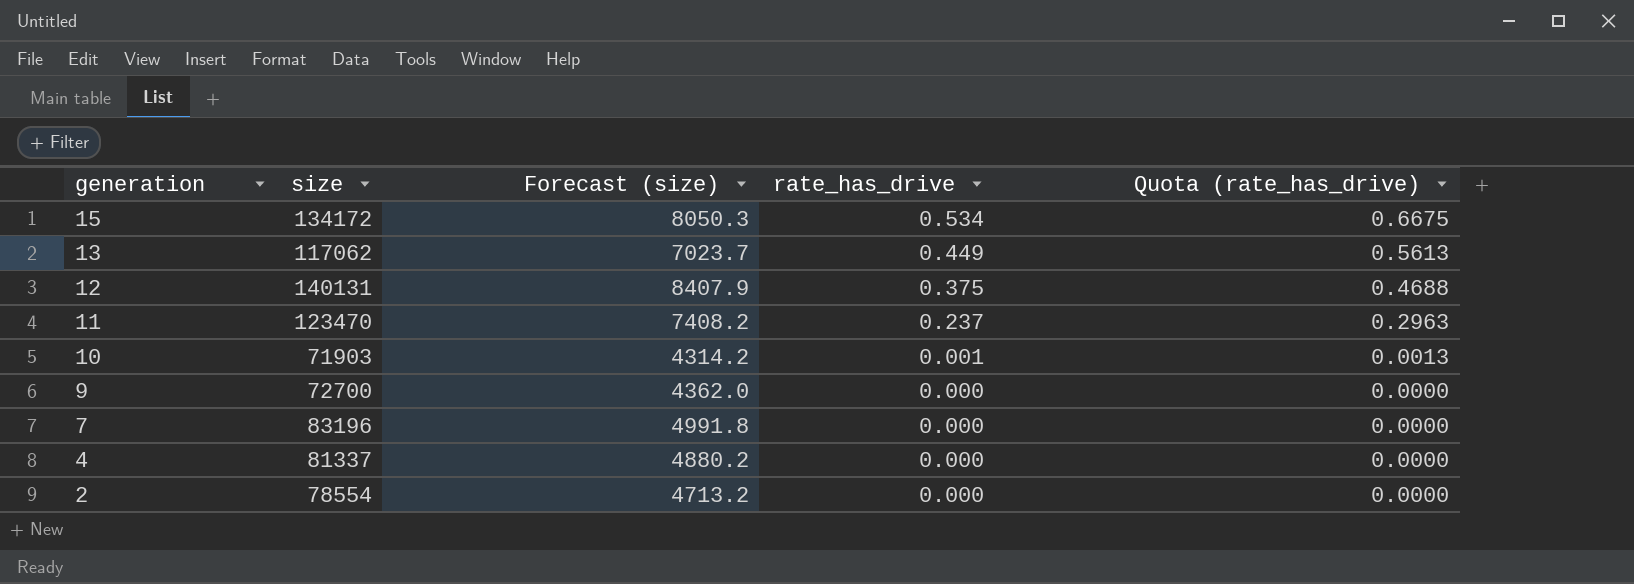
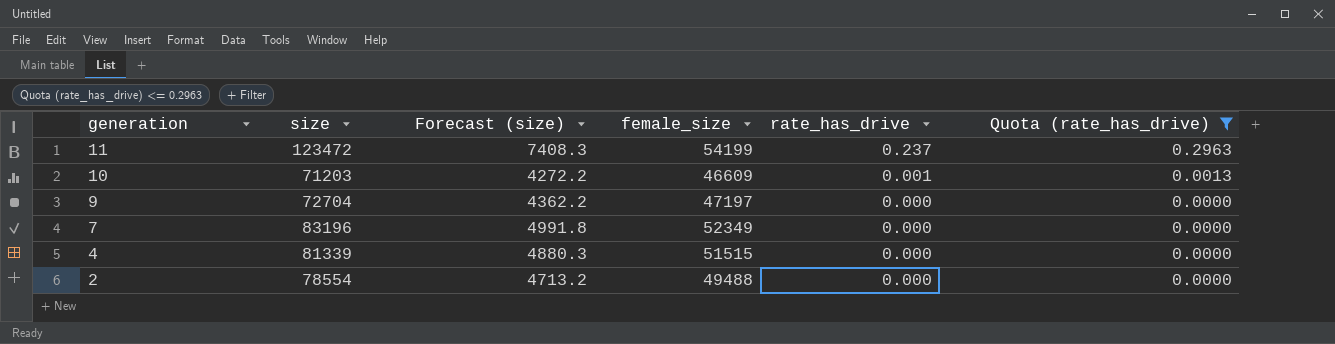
filter: none -> Quota (rate_has_drive) <= 0.2963
column female_size | position: none -> 4
11 | size: 123470 -> 123472
11 | Forecast (size): 7408.2 -> 7408.3
10 | size: 71903 -> 71203
10 | Forecast (size): 4314.2 -> 4272.2
9 | size: 72700 -> 72704
9 | Forecast (size): 4362.0 -> 4362.2
4 | size: 81337 -> 81339
4 | Forecast (size): 4880.2 -> 4880.3

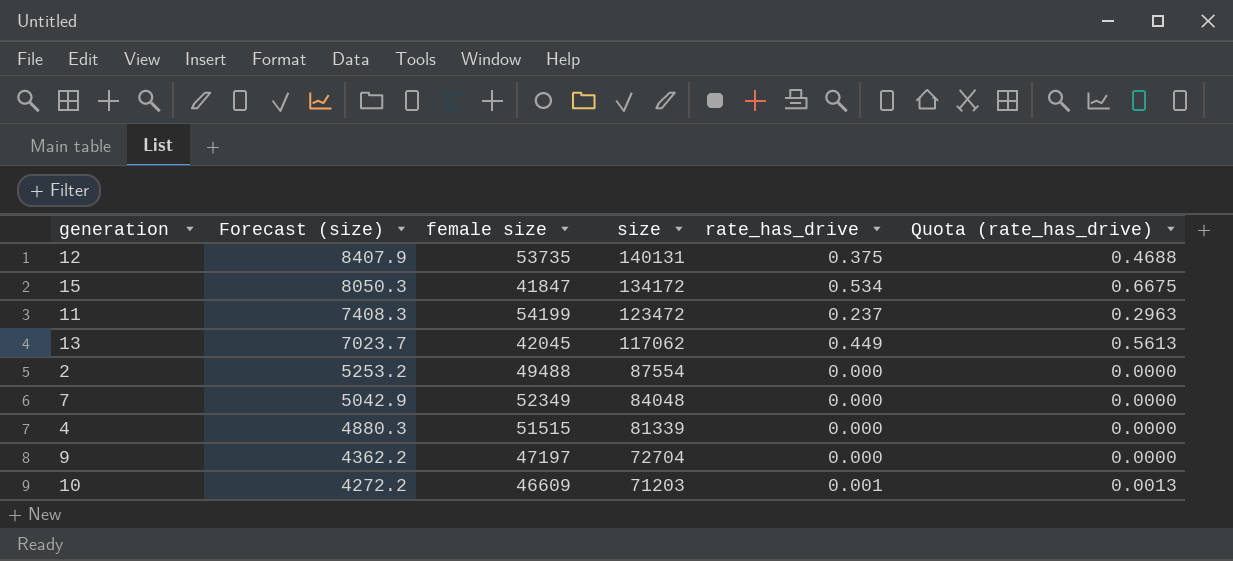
filter: Quota (rate_has_drive) <= 0.2963 -> none
row order: generation descending -> Forecast (size) descending
column name: female_size -> female size
column size | position: 2 -> 4
2 | Forecast (size): 4713.2 -> 5253.2
2 | size: 78554 -> 87554
7 | Forecast (size): 4991.8 -> 5042.9
7 | size: 83196 -> 84048

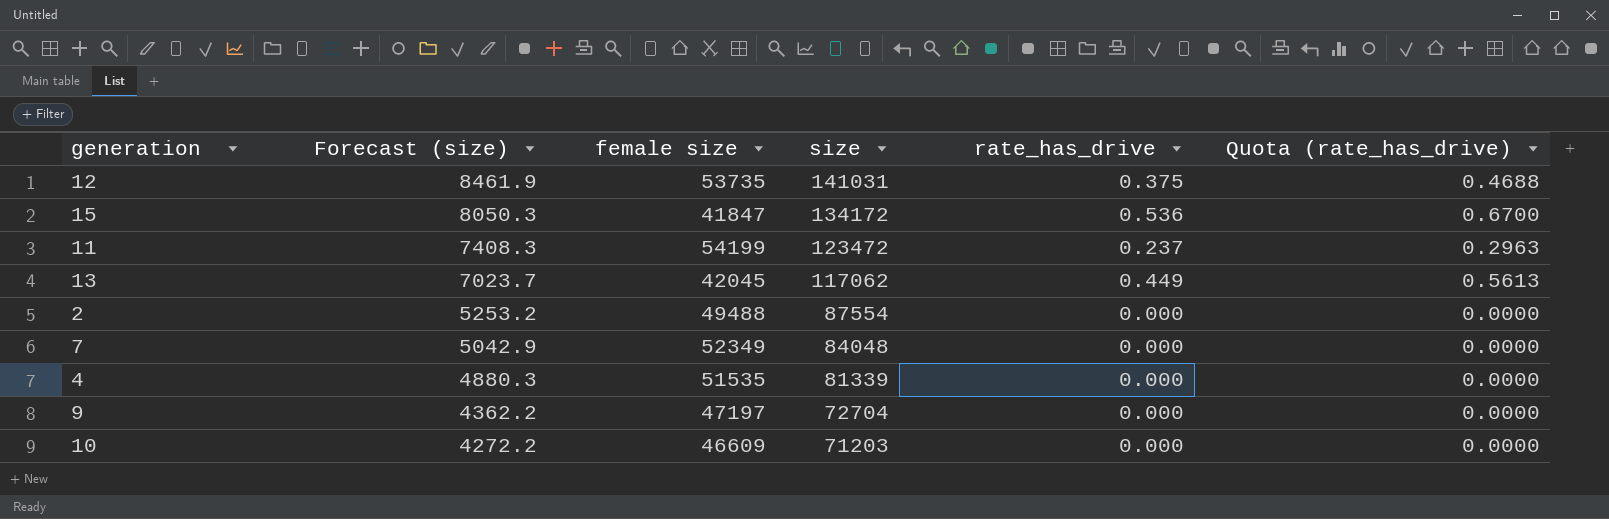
12 | Forecast (size): 8407.9 -> 8461.9
12 | size: 140131 -> 141031
15 | rate_has_drive: 0.534 -> 0.536
15 | Quota (rate_has_drive): 0.6675 -> 0.6700
4 | female size: 51515 -> 51535
10 | rate_has_drive: 0.001 -> 0.000
10 | Quota (rate_has_drive): 0.0013 -> 0.0000

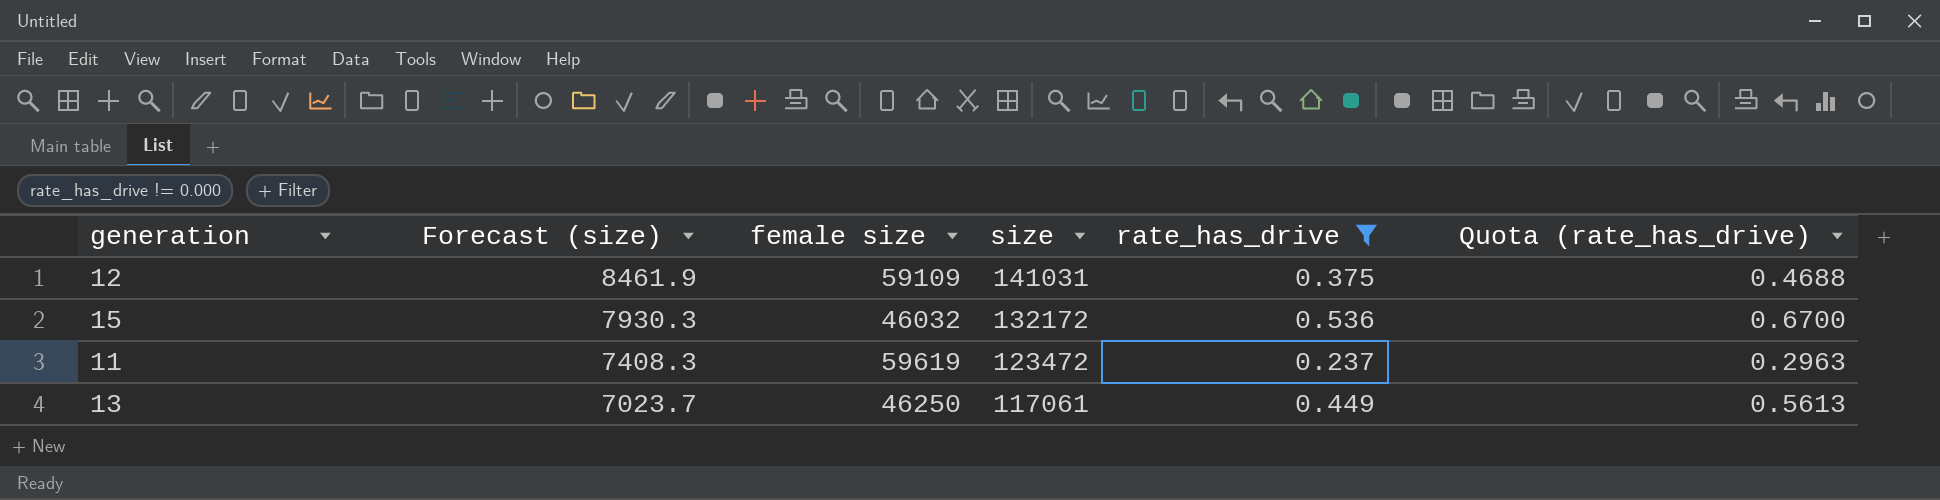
filter: none -> rate_has_drive != 0.000
12 | female size: 53735 -> 59109
15 | Forecast (size): 8050.3 -> 7930.3
15 | female size: 41847 -> 46032
15 | size: 134172 -> 132172
11 | female size: 54199 -> 59619
13 | female size: 42045 -> 46250
13 | size: 117062 -> 117061

